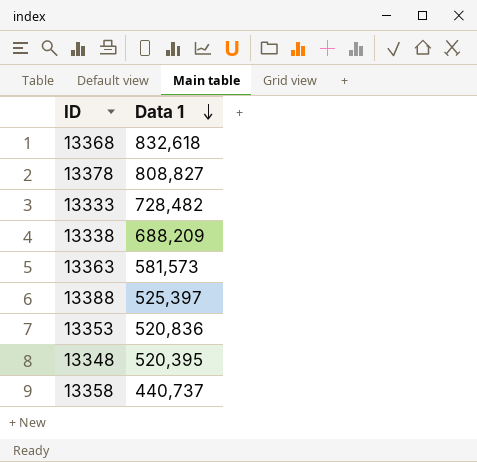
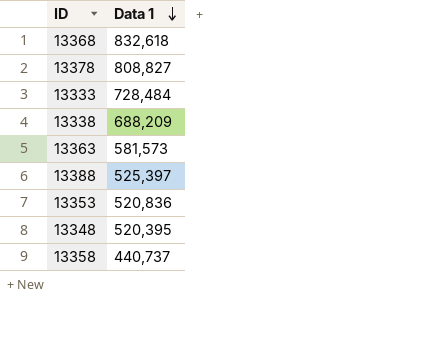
13333 | Data 1: 728,482 -> 728,484

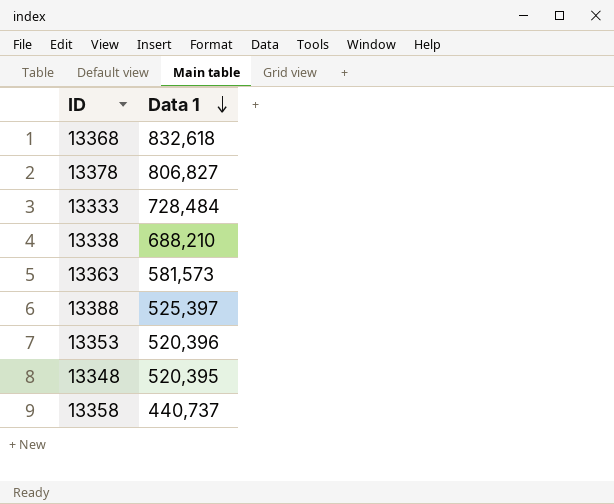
13378 | Data 1: 808,827 -> 806,827
13338 | Data 1: 688,209 -> 688,210
13353 | Data 1: 520,836 -> 520,396

